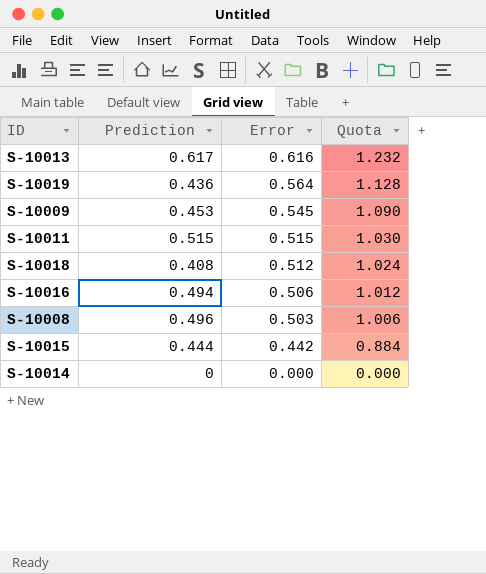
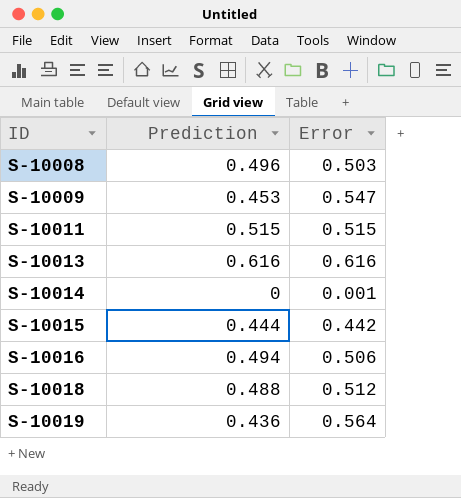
row order: Error descending -> ID ascending
column Quota | formula: [Error] * 2 -> none
S-10009 | Error: 0.545 -> 0.547
S-10013 | Prediction: 0.617 -> 0.616
S-10014 | Error: 0.000 -> 0.001
S-10018 | Prediction: 0.408 -> 0.488

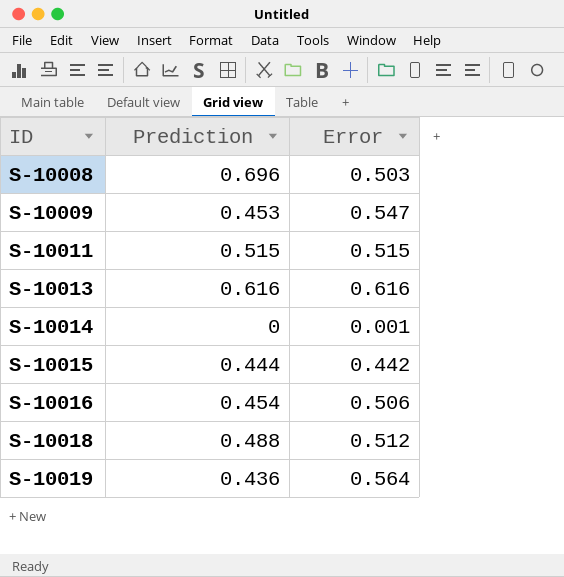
S-10008 | Prediction: 0.496 -> 0.696
S-10016 | Prediction: 0.494 -> 0.454

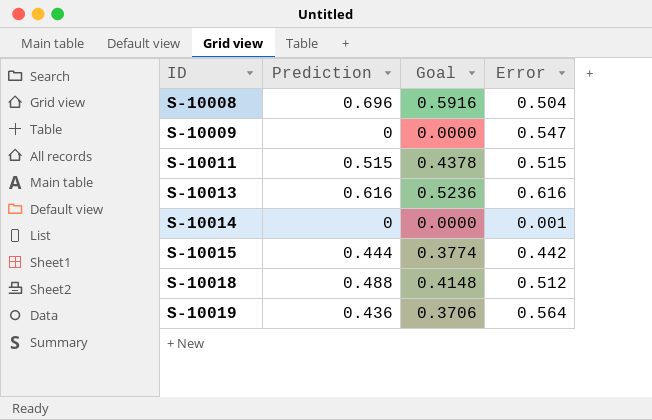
column Goal | formula: none -> [Prediction] * 0.85
row S-10016: 0.454 | 0.506 -> none
S-10008 | Error: 0.503 -> 0.504
S-10009 | Prediction: 0.453 -> 0

